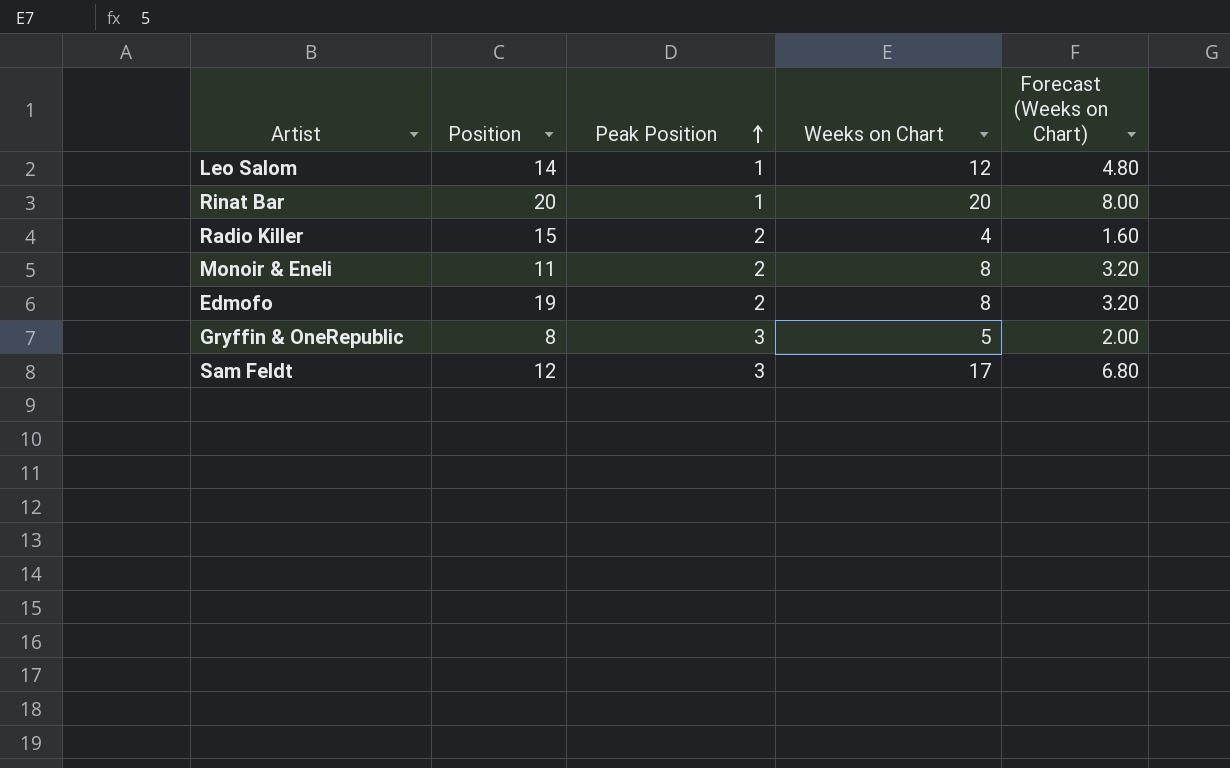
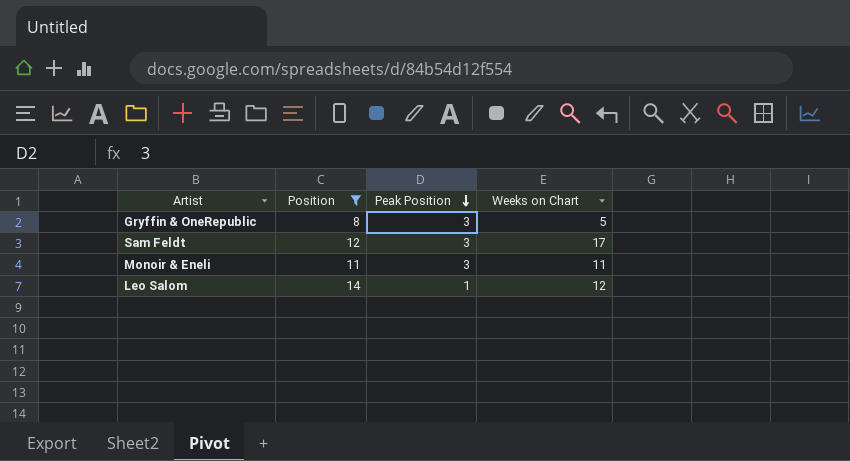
filter: none -> Position <= 14
row order: Peak Position ascending -> Peak Position descending
column Forecast (Weeks on Chart) | formula: [Weeks on Chart] * 0.4 -> none
Monoir & Eneli | Peak Position: 2 -> 3
Monoir & Eneli | Weeks on Chart: 8 -> 11

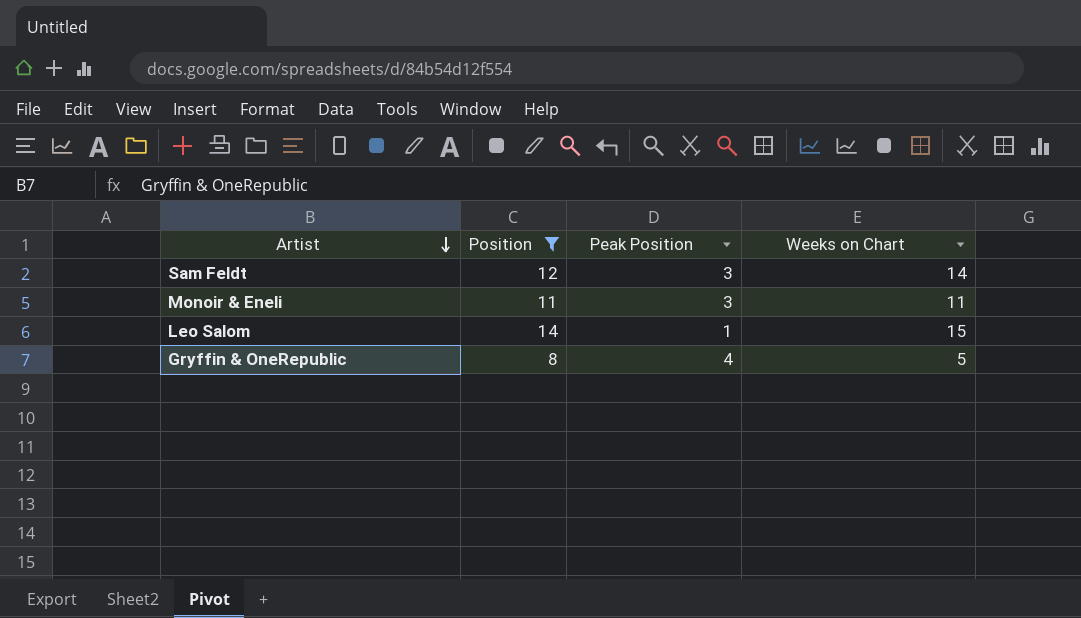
row order: Peak Position descending -> Artist descending
Sam Feldt | Weeks on Chart: 17 -> 14
Leo Salom | Weeks on Chart: 12 -> 15
Gryffin & OneRepublic | Peak Position: 3 -> 4

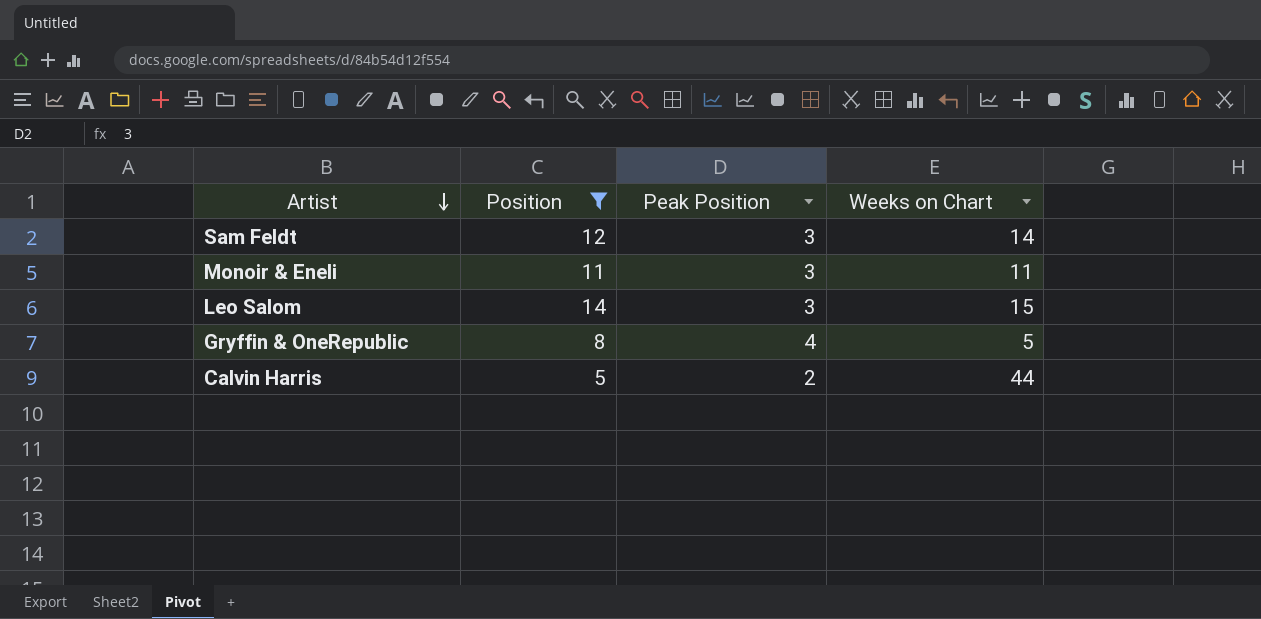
Leo Salom | Peak Position: 1 -> 3
row Calvin Harris: none -> 5 | 2 | 44

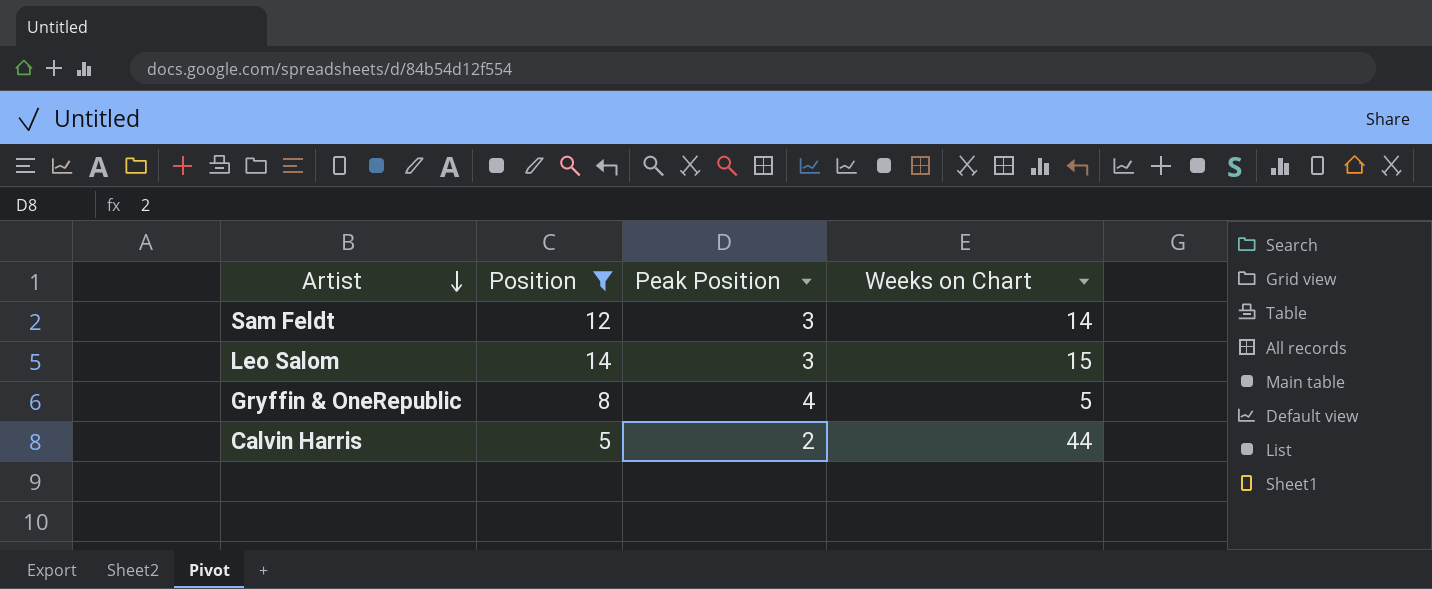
row Monoir & Eneli: 11 | 3 | 11 -> none

